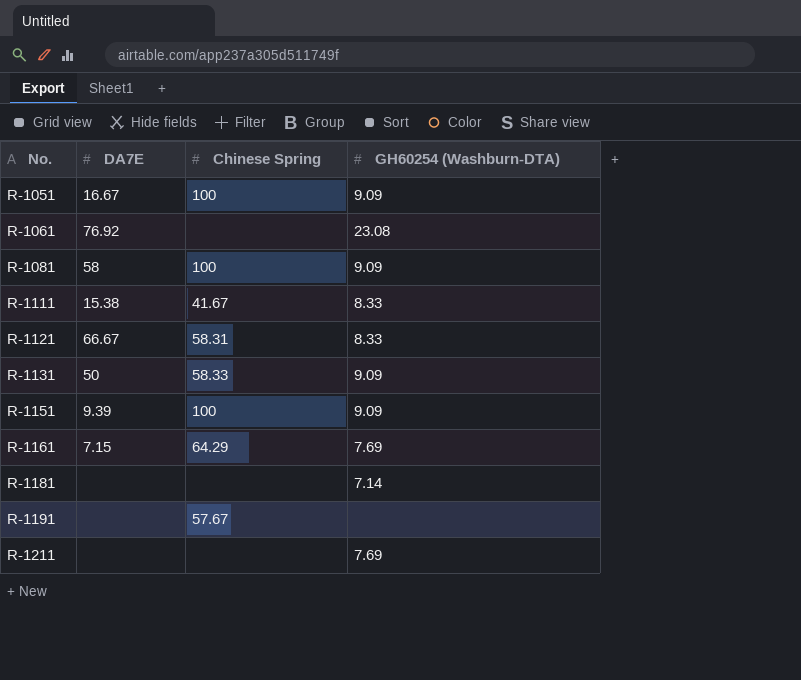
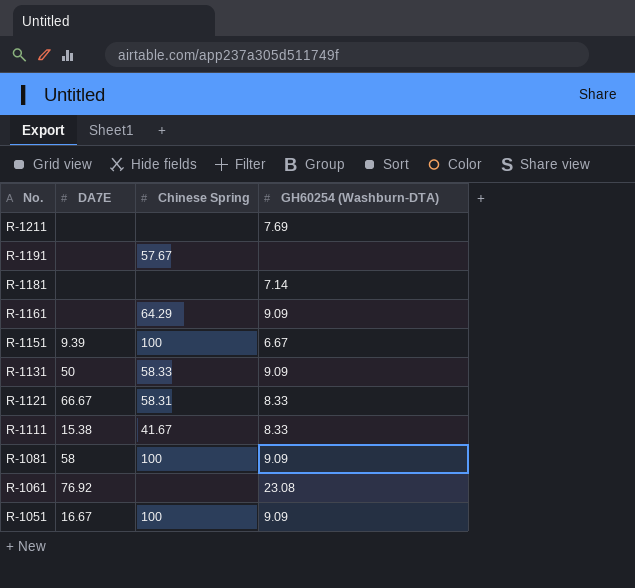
row order: No. ascending -> No. descending
R-1161 | DA7E: 7.15 -> none
R-1161 | GH60254 (Washburn-DTA): 7.69 -> 9.09
R-1151 | GH60254 (Washburn-DTA): 9.09 -> 6.67

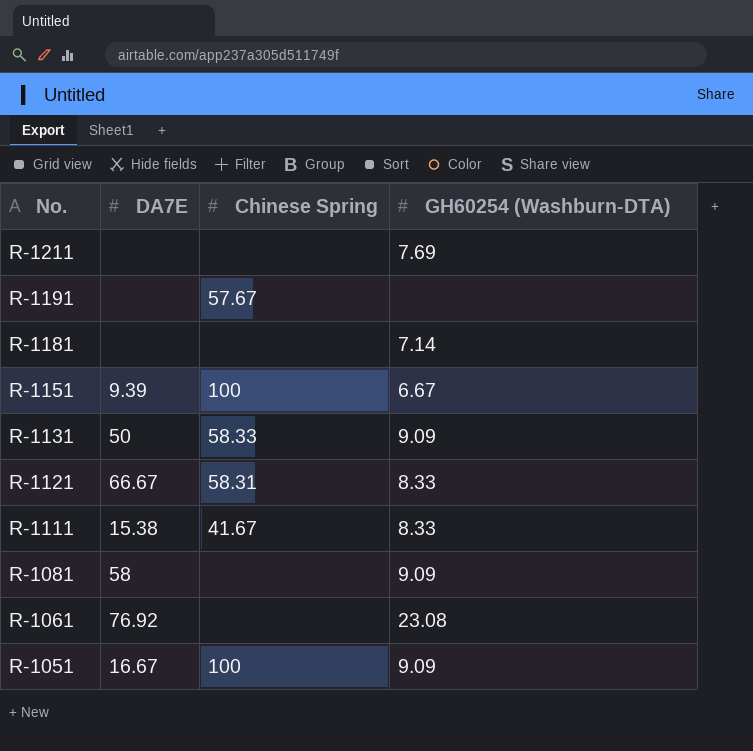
row R-1161: none | 64.29 | 9.09 -> none
R-1081 | Chinese Spring: 100 -> none

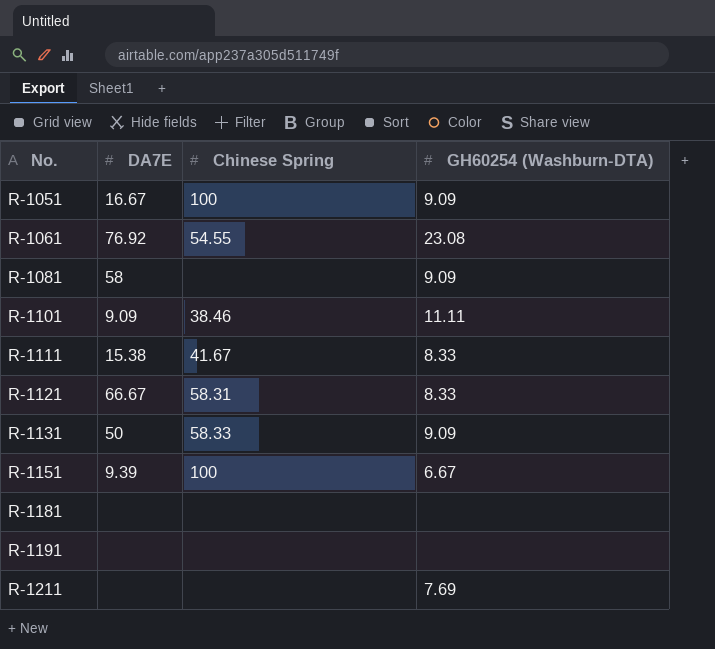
row order: No. descending -> No. ascending
R-1061 | Chinese Spring: none -> 54.55
row R-1101: none -> 9.09 | 38.46 | 11.11
R-1181 | GH60254 (Washburn-DTA): 7.14 -> none
R-1191 | Chinese Spring: 57.67 -> none

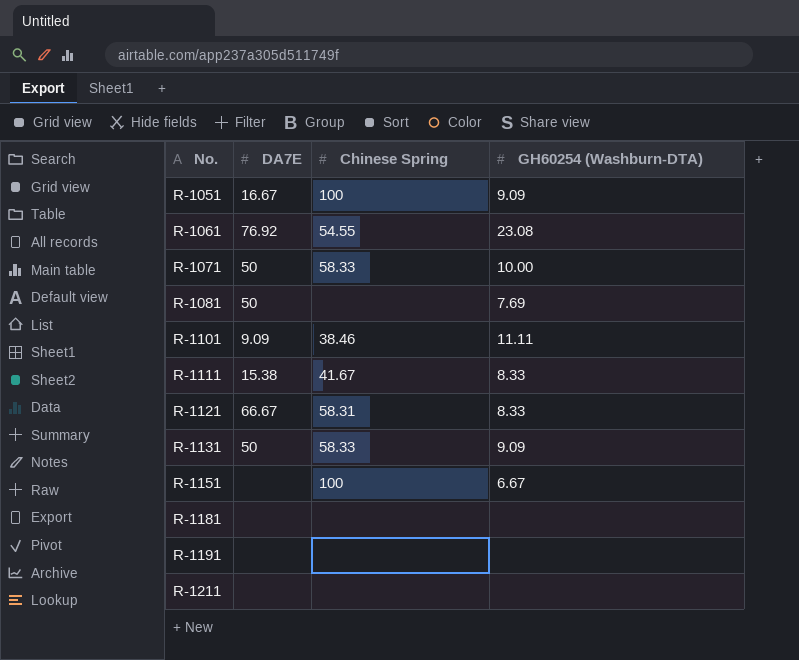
row R-1071: none -> 50 | 58.33 | 10.00
R-1081 | DA7E: 58 -> 50
R-1081 | GH60254 (Washburn-DTA): 9.09 -> 7.69
R-1151 | DA7E: 9.39 -> none
R-1211 | GH60254 (Washburn-DTA): 7.69 -> none

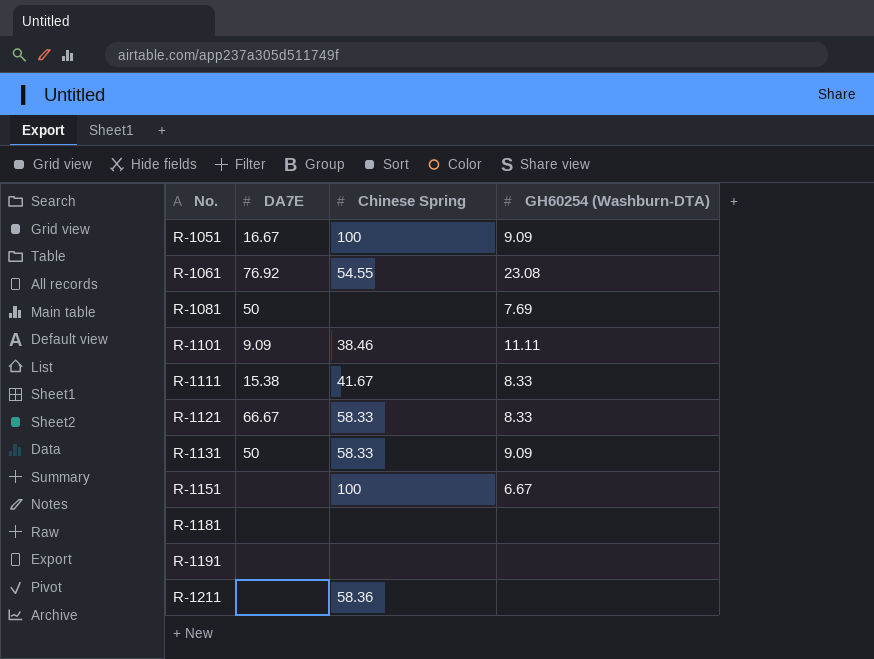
row R-1071: 50 | 58.33 | 10.00 -> none
R-1121 | Chinese Spring: 58.31 -> 58.33
R-1211 | Chinese Spring: none -> 58.36

